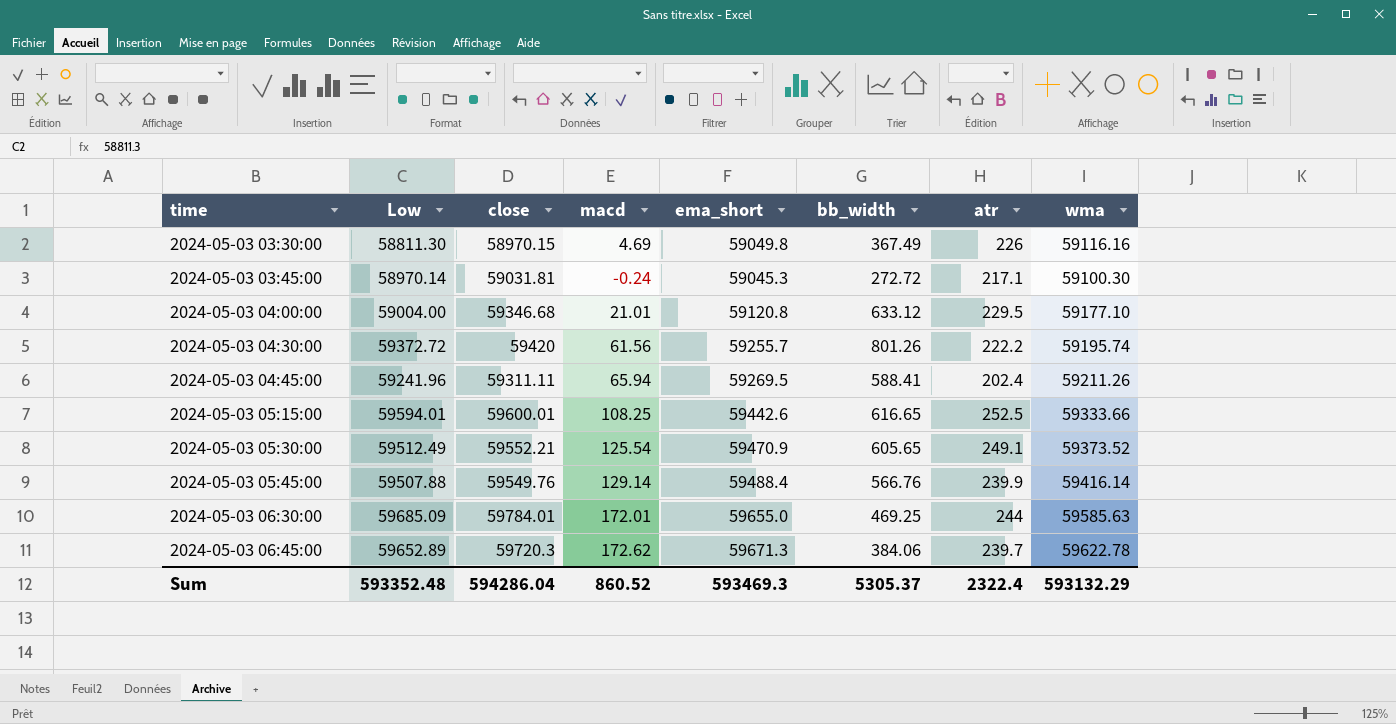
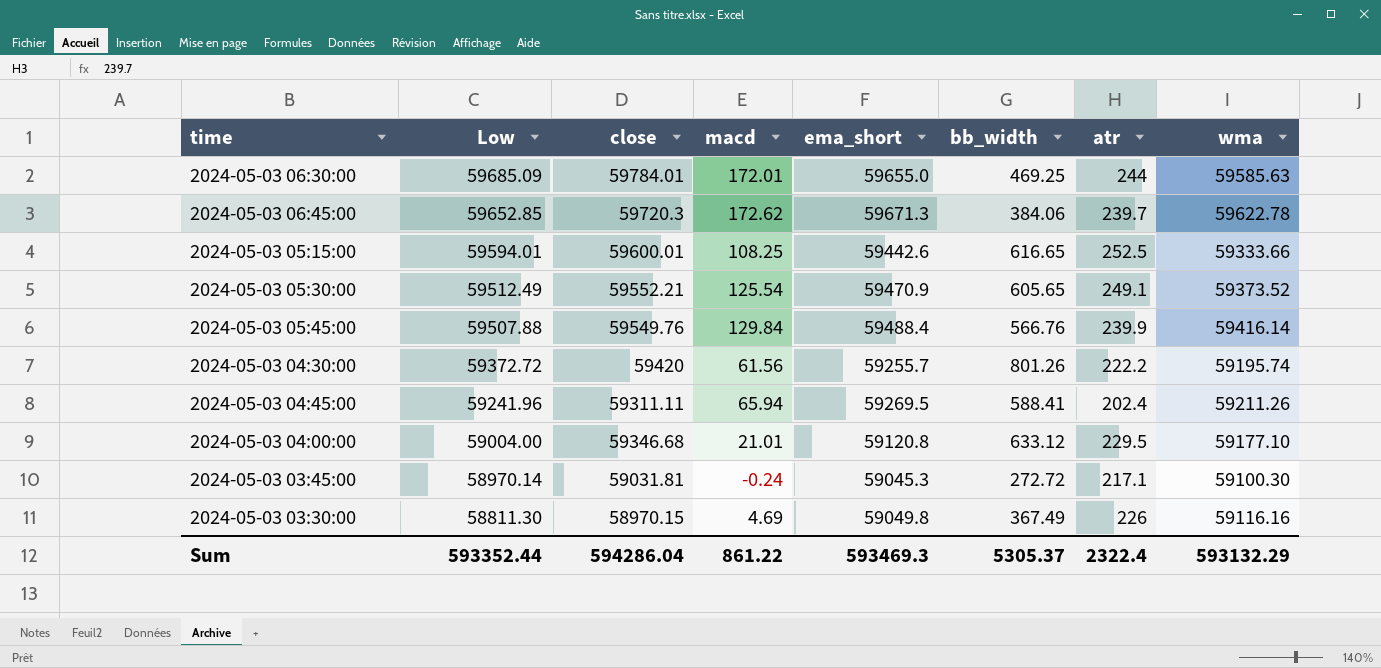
row order: time ascending -> Low descending
2024-05-03 06:45:00 | Low: 59652.89 -> 59652.85
2024-05-03 05:45:00 | macd: 129.14 -> 129.84
Sum | Low: 593352.48 -> 593352.44
Sum | macd: 860.52 -> 861.22

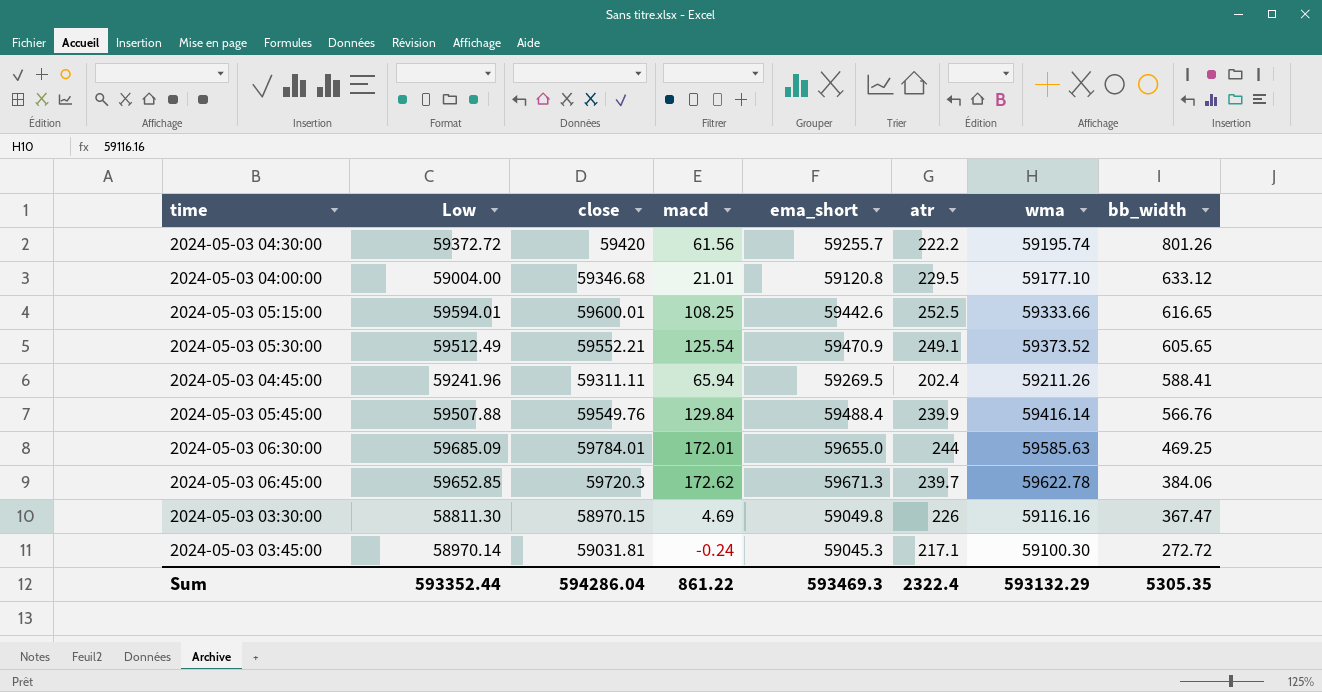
row order: Low descending -> bb_width descending
column bb_width | position: 6 -> 8
2024-05-03 03:30:00 | bb_width: 367.49 -> 367.47
Sum | bb_width: 5305.37 -> 5305.35

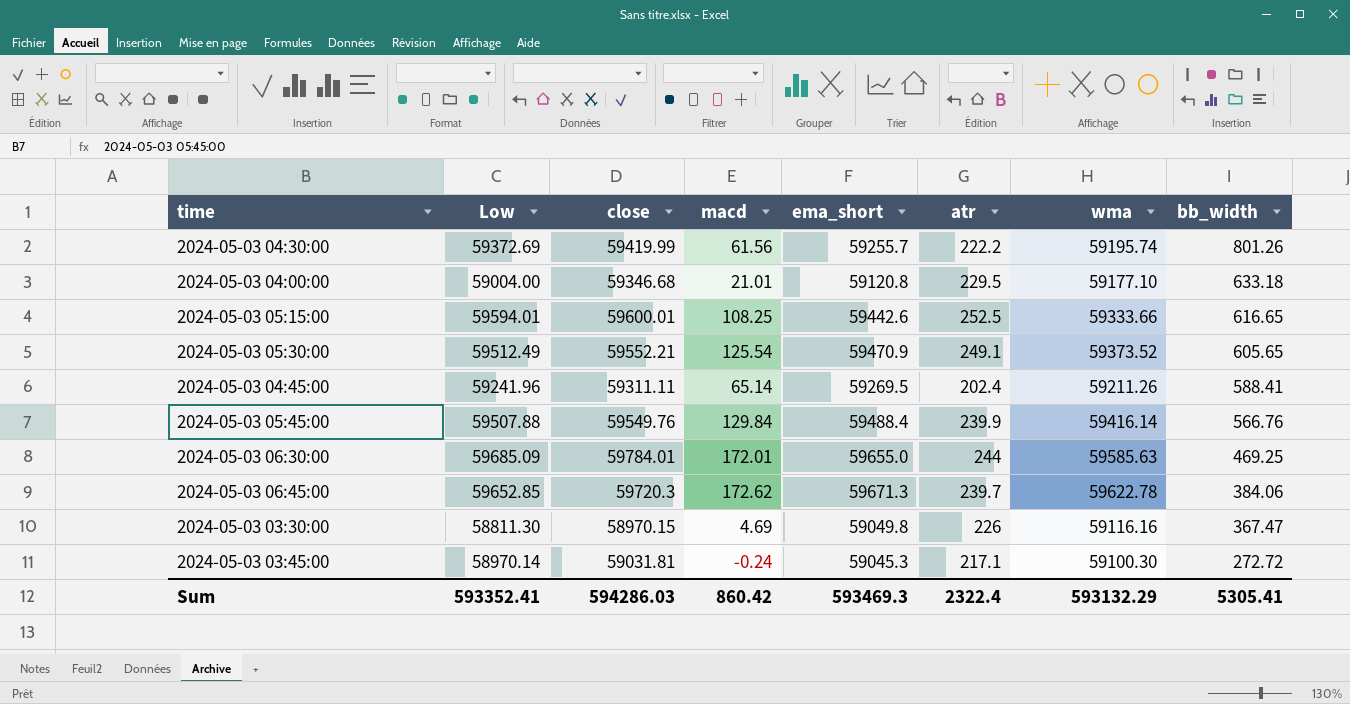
2024-05-03 04:30:00 | Low: 59372.72 -> 59372.69
2024-05-03 04:30:00 | close: 59420 -> 59419.99
2024-05-03 04:00:00 | bb_width: 633.12 -> 633.18
2024-05-03 04:45:00 | macd: 65.94 -> 65.14
Sum | Low: 593352.44 -> 593352.41
Sum | close: 594286.04 -> 594286.03
Sum | macd: 861.22 -> 860.42
Sum | bb_width: 5305.35 -> 5305.41

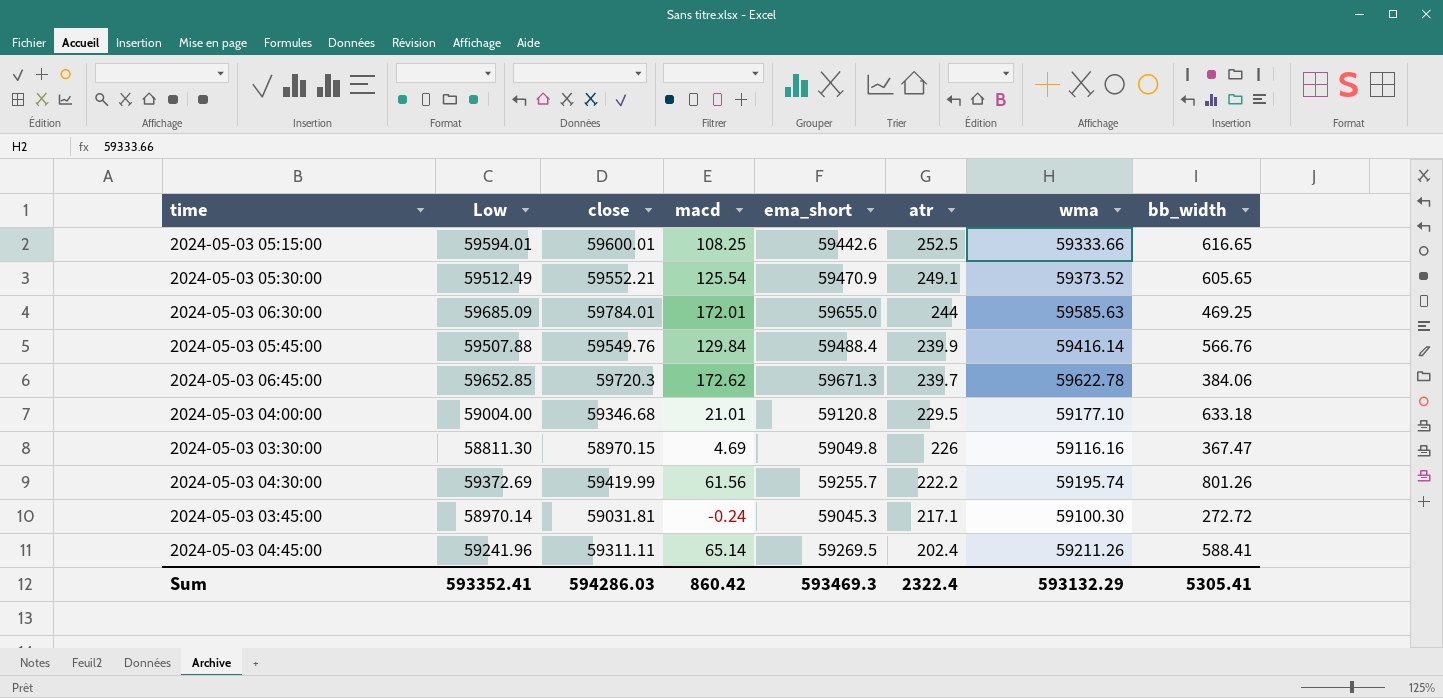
row order: bb_width descending -> atr descending

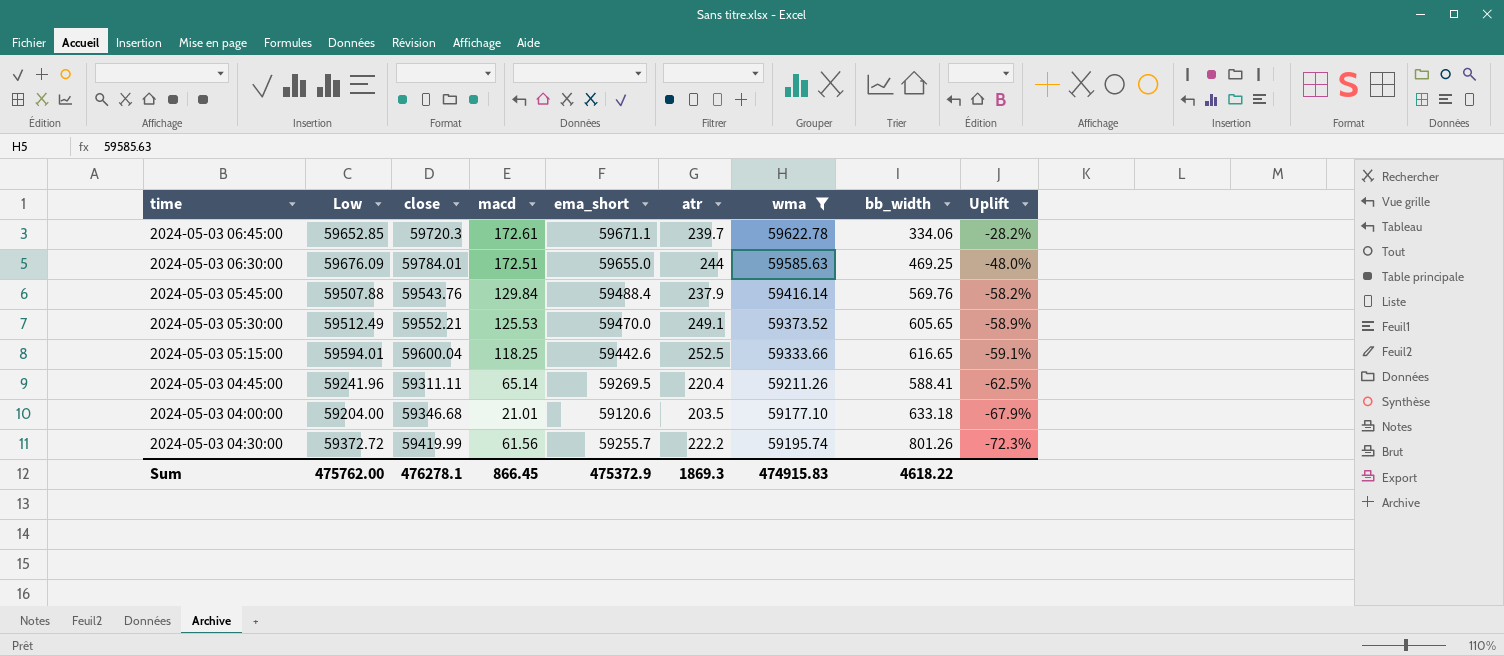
filter: none -> wma >= 59177.10
row order: atr descending -> Uplift descending
column Uplift | formula: none -> ([atr] - [bb_width]) / [bb_width]
2024-05-03 06:45:00 | macd: 172.62 -> 172.61
2024-05-03 06:45:00 | ema_short: 59671.3 -> 59671.1
2024-05-03 06:45:00 | bb_width: 384.06 -> 334.06
2024-05-03 06:30:00 | Low: 59685.09 -> 59676.09
2024-05-03 06:30:00 | macd: 172.01 -> 172.51
2024-05-03 05:45:00 | close: 59549.76 -> 59543.76
2024-05-03 05:45:00 | atr: 239.9 -> 237.9
2024-05-03 05:45:00 | bb_width: 566.76 -> 569.76
2024-05-03 05:30:00 | macd: 125.54 -> 125.53
2024-05-03 05:30:00 | ema_short: 59470.9 -> 59470.0
2024-05-03 05:15:00 | close: 59600.01 -> 59600.04
2024-05-03 05:15:00 | macd: 108.25 -> 118.25
2024-05-03 04:45:00 | atr: 202.4 -> 220.4
2024-05-03 04:00:00 | Low: 59004.00 -> 59204.00
2024-05-03 04:00:00 | ema_short: 59120.8 -> 59120.6
2024-05-03 04:00:00 | atr: 229.5 -> 203.5
2024-05-03 04:30:00 | Low: 59372.69 -> 59372.72
Sum | Low: 593352.41 -> 475762.00
Sum | close: 594286.03 -> 476278.1
Sum | macd: 860.42 -> 866.45
Sum | ema_short: 593469.3 -> 475372.9
Sum | atr: 2322.4 -> 1869.3
Sum | wma: 593132.29 -> 474915.83
Sum | bb_width: 5305.41 -> 4618.22

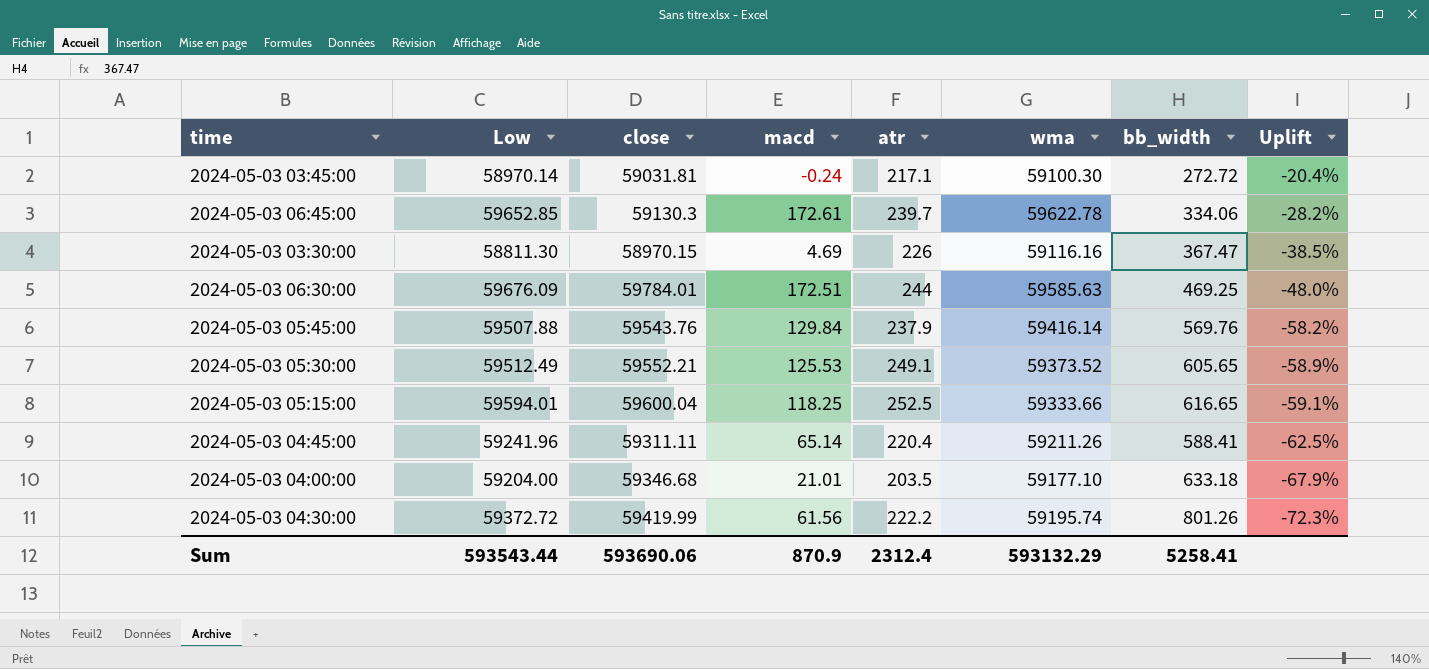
filter: wma >= 59177.10 -> none
column ema_short | position: 5 -> none
2024-05-03 06:45:00 | close: 59720.3 -> 59130.3
Sum | Low: 475762.00 -> 593543.44
Sum | close: 476278.1 -> 593690.06
Sum | macd: 866.45 -> 870.9
Sum | atr: 1869.3 -> 2312.4
Sum | wma: 474915.83 -> 593132.29
Sum | bb_width: 4618.22 -> 5258.41

